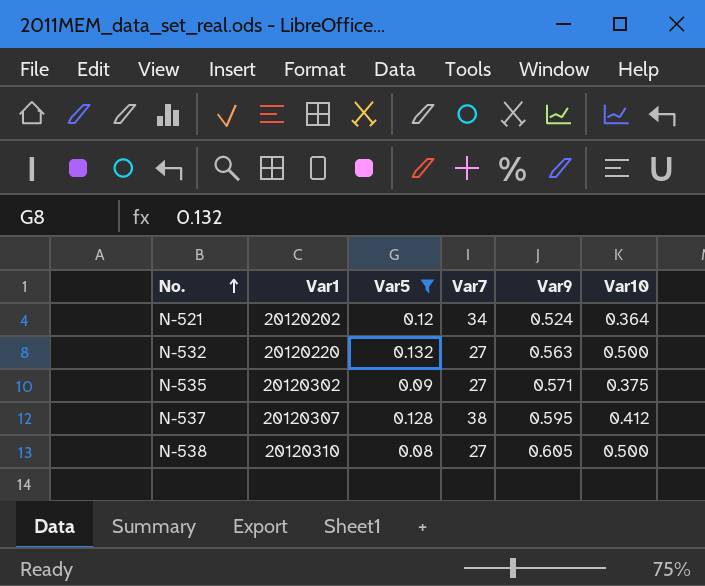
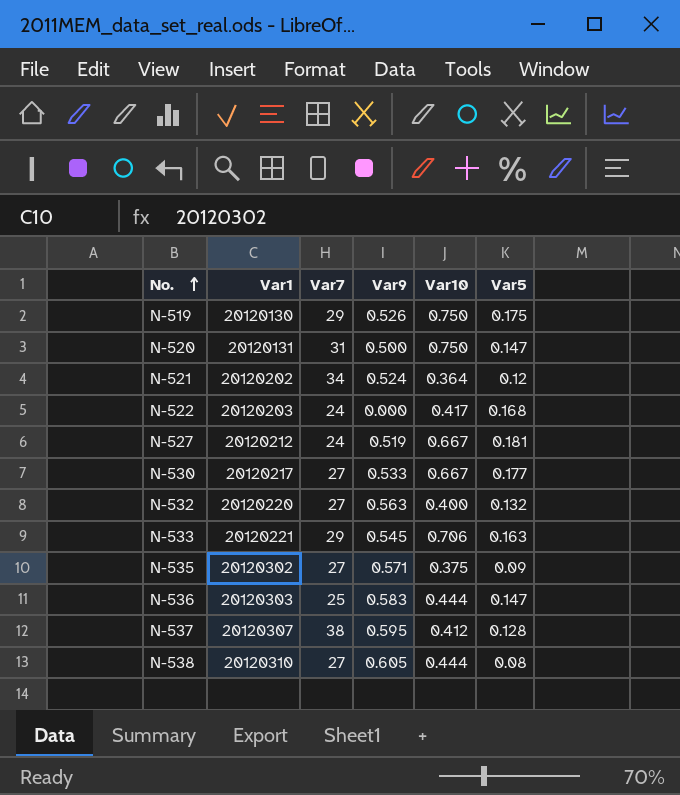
filter: Var5 <= 0.132 -> none
column Var5 | position: 3 -> 6
N-532 | Var10: 0.500 -> 0.400
N-538 | Var10: 0.500 -> 0.444

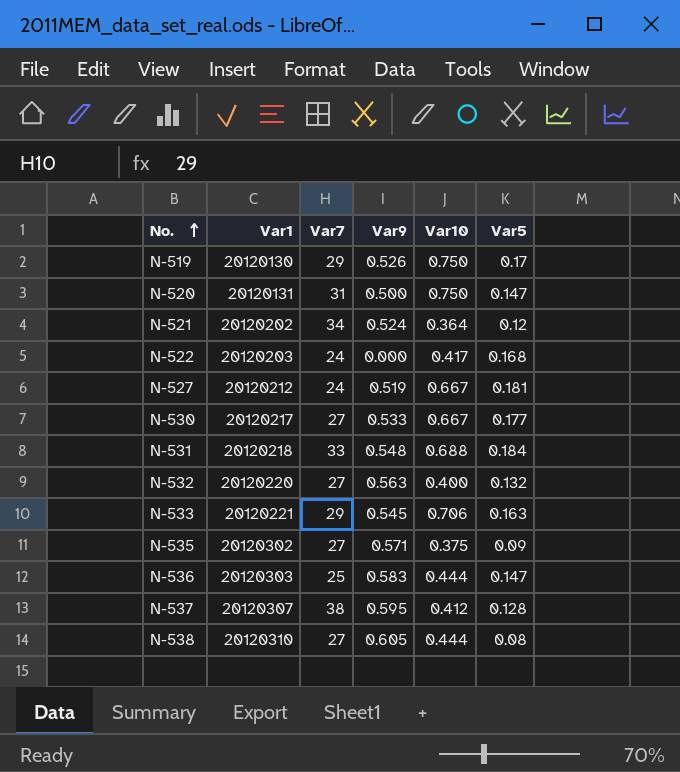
N-519 | Var5: 0.175 -> 0.17
row N-531: none -> 20120218 | 33 | 0.548 | 0.688 | 0.184

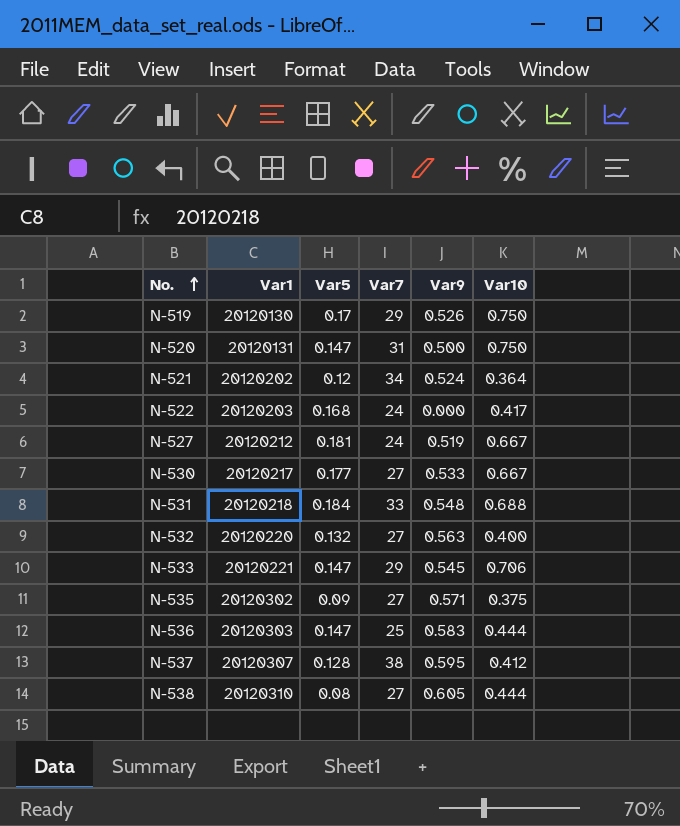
column Var5 | position: 6 -> 3
N-533 | Var5: 0.163 -> 0.147

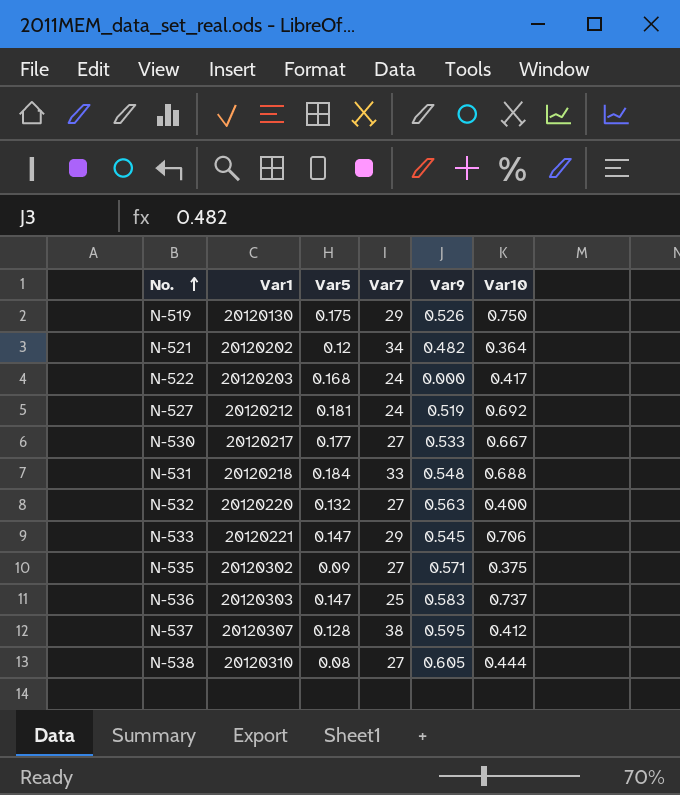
row N-520: 20120131 | 0.147 | 31 | 0.500 | 0.750 -> none
N-519 | Var5: 0.17 -> 0.175
N-521 | Var9: 0.524 -> 0.482
N-527 | Var10: 0.667 -> 0.692
N-536 | Var10: 0.444 -> 0.737

